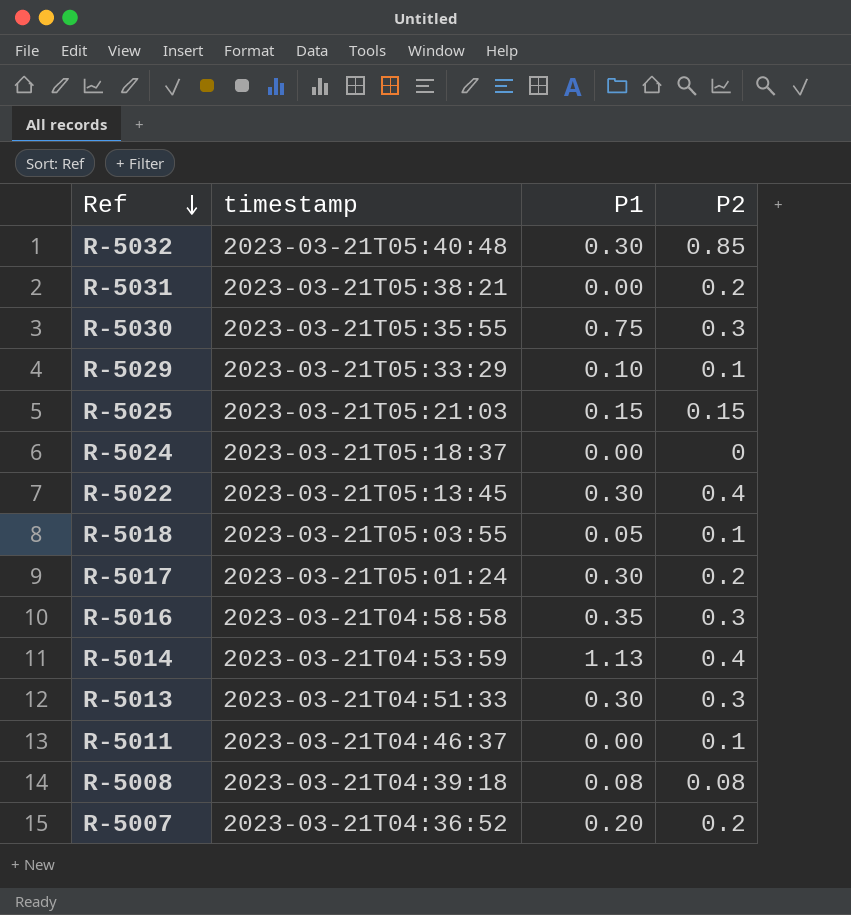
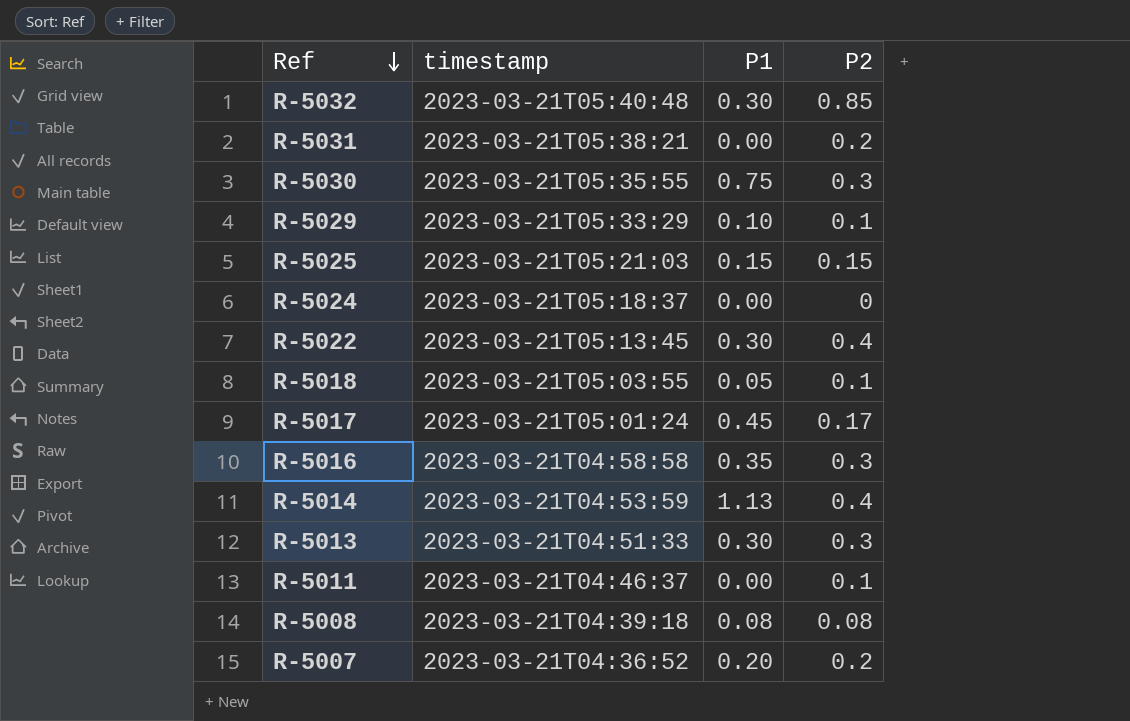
R-5017 | P1: 0.30 -> 0.45
R-5017 | P2: 0.2 -> 0.17

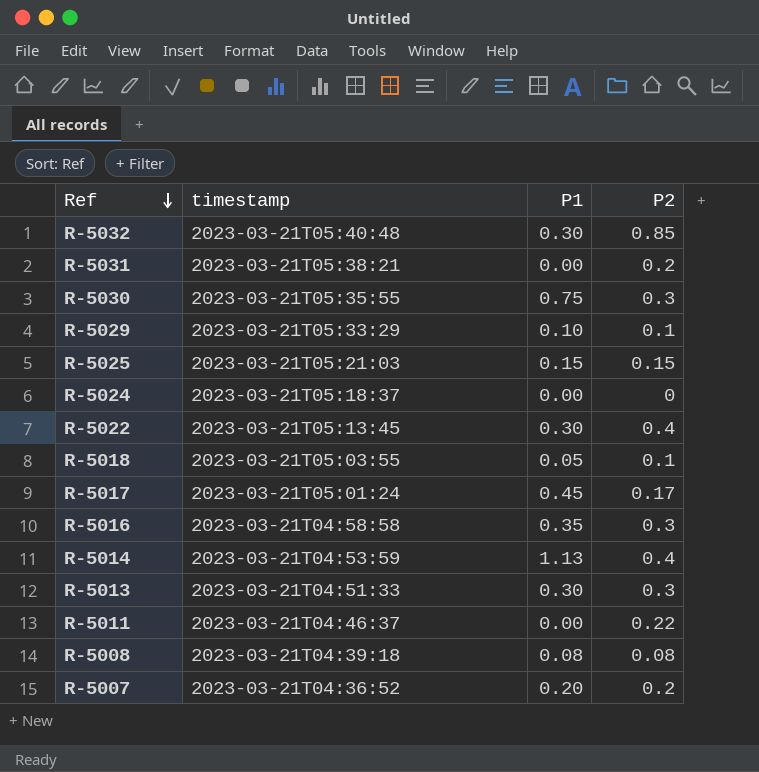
R-5011 | P2: 0.1 -> 0.22

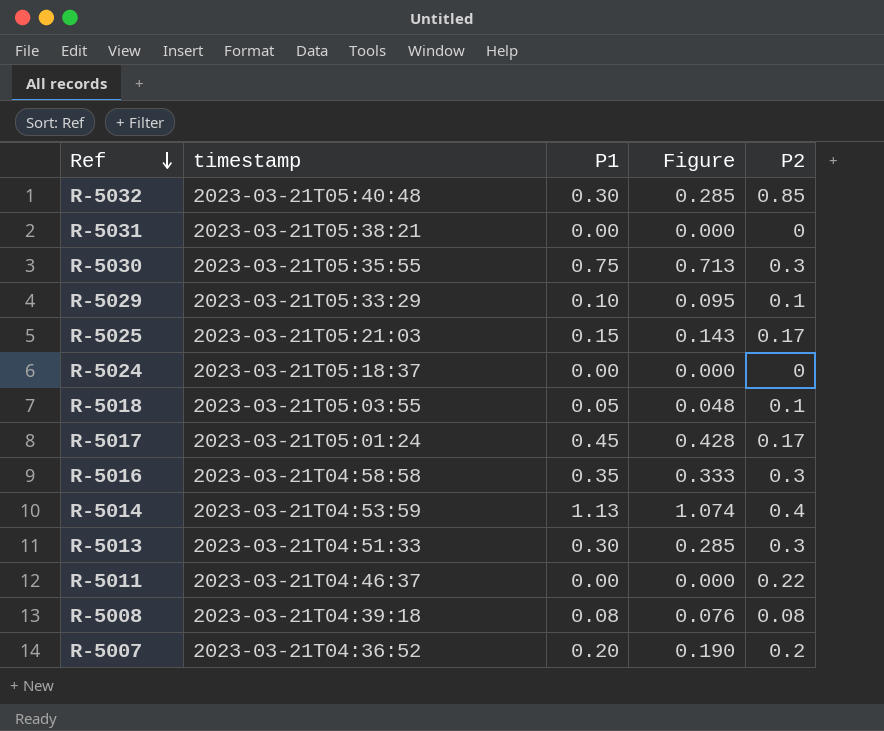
column Figure | formula: none -> [P1] * 0.95
row R-5022: 2023-03-21T05:13:45 | 0.30 | 0.4 -> none
R-5031 | P2: 0.2 -> 0
R-5025 | P2: 0.15 -> 0.17

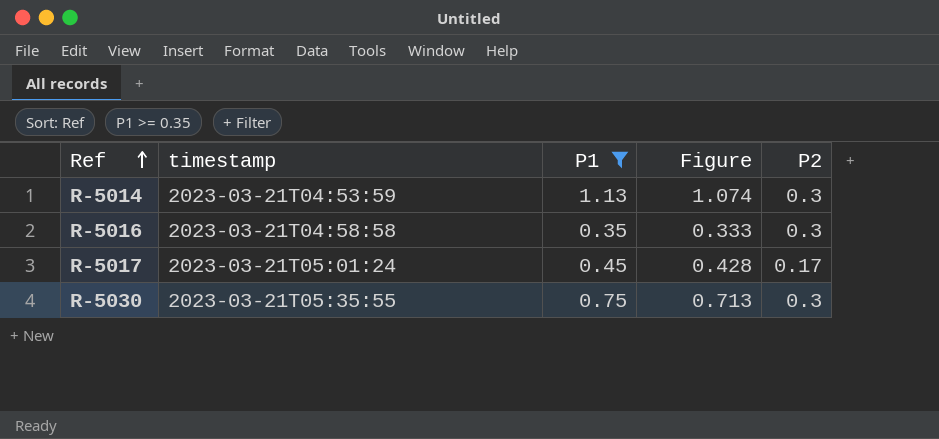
filter: none -> P1 >= 0.35
row order: Ref descending -> Ref ascending
R-5014 | P2: 0.4 -> 0.3

